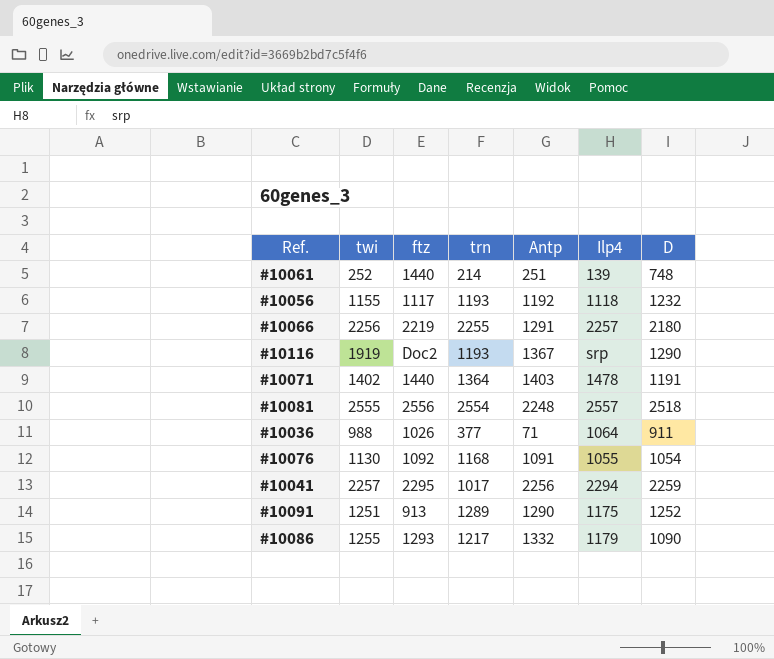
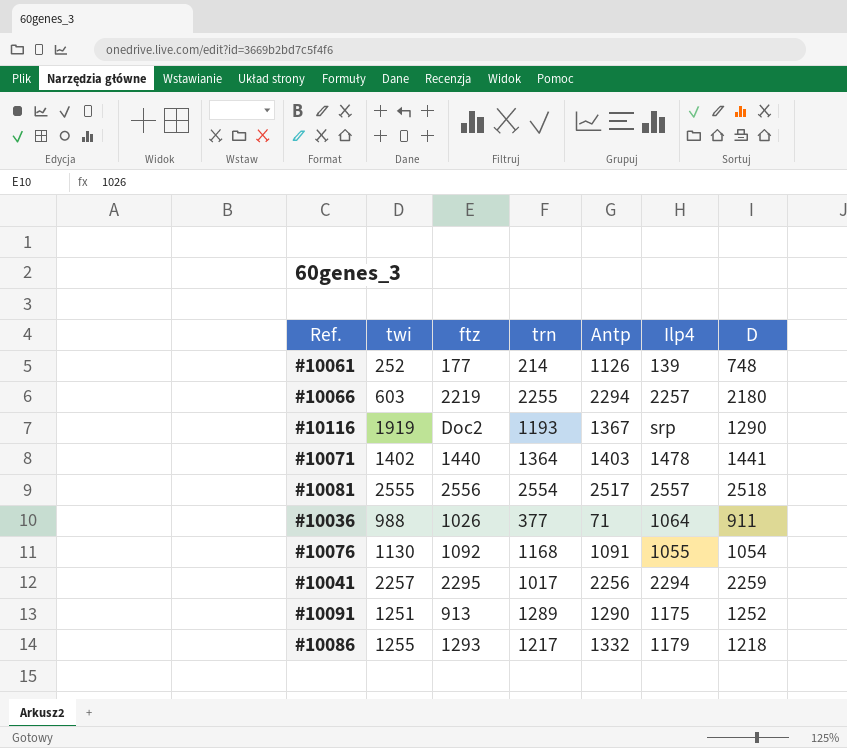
row #10056: 1155 | 1117 | 1193 | 1192 | 1118 | 1232 -> none
#10061 | ftz: 1440 -> 177
#10061 | Antp: 251 -> 1126
#10066 | twi: 2256 -> 603
#10066 | Antp: 1291 -> 2294
#10071 | D: 1191 -> 1441
#10081 | Antp: 2248 -> 2517
#10086 | D: 1090 -> 1218

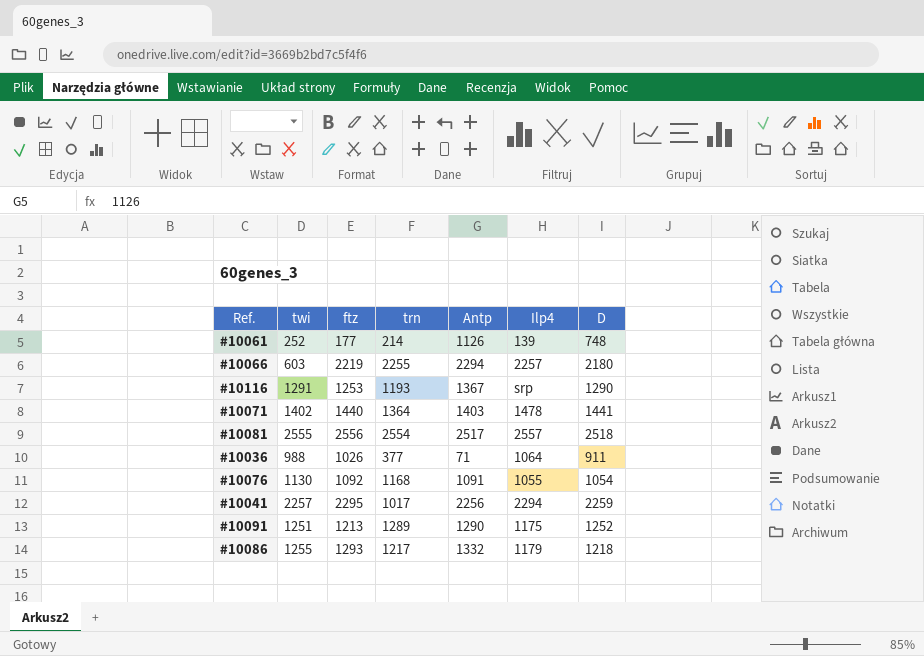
#10116 | twi: 1919 -> 1291
#10116 | ftz: Doc2 -> 1253
#10091 | ftz: 913 -> 1213

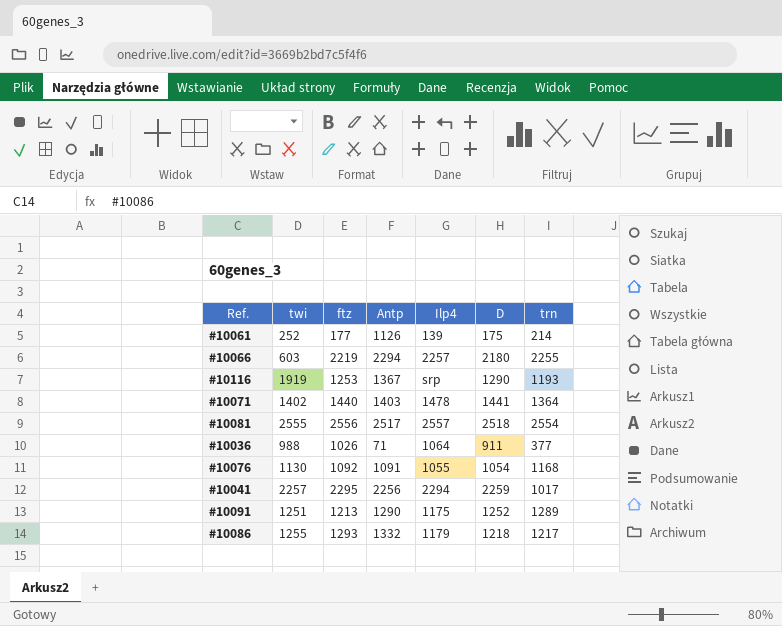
column trn | position: 4 -> 7
#10061 | D: 748 -> 175
#10116 | twi: 1291 -> 1919

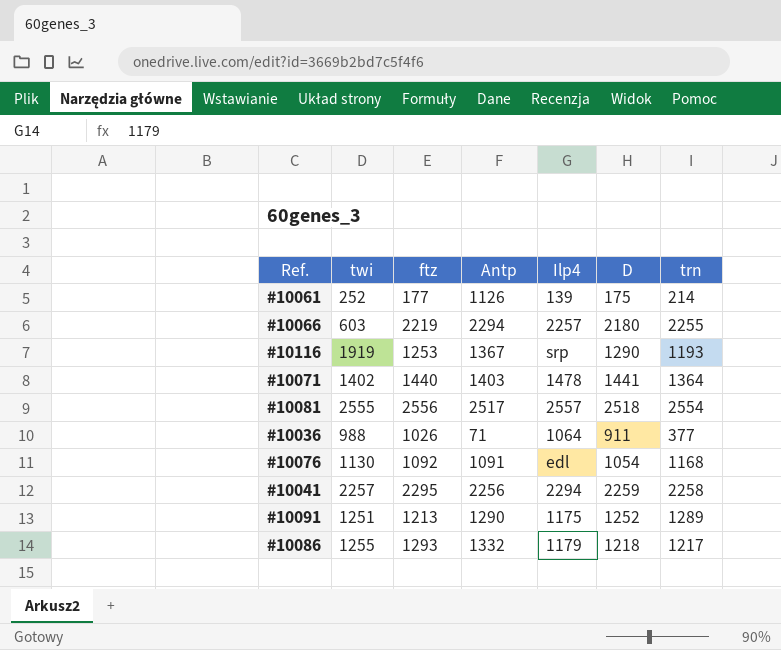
#10076 | Ilp4: 1055 -> edl
#10041 | trn: 1017 -> 2258

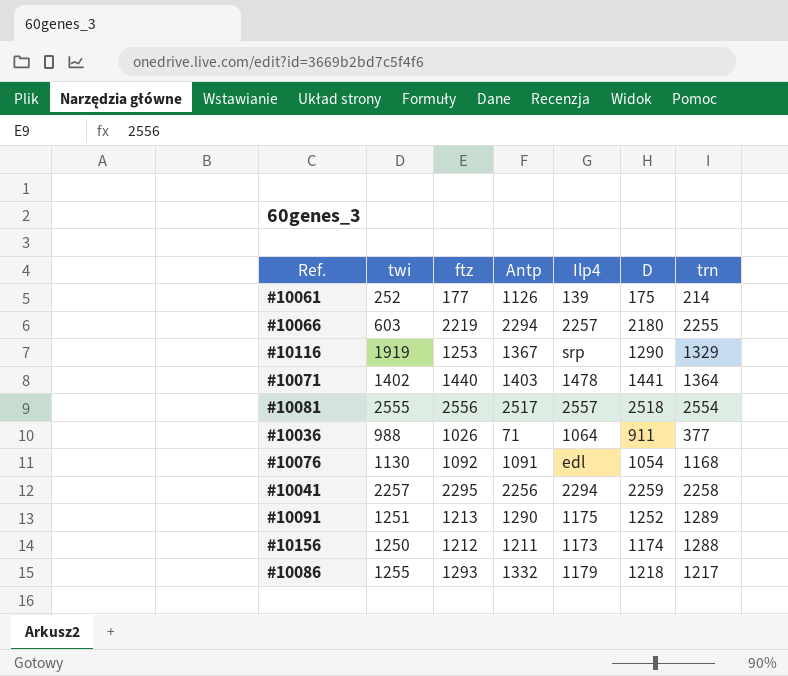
#10116 | trn: 1193 -> 1329
row #10156: none -> 1250 | 1212 | 1211 | 1173 | 1174 | 1288

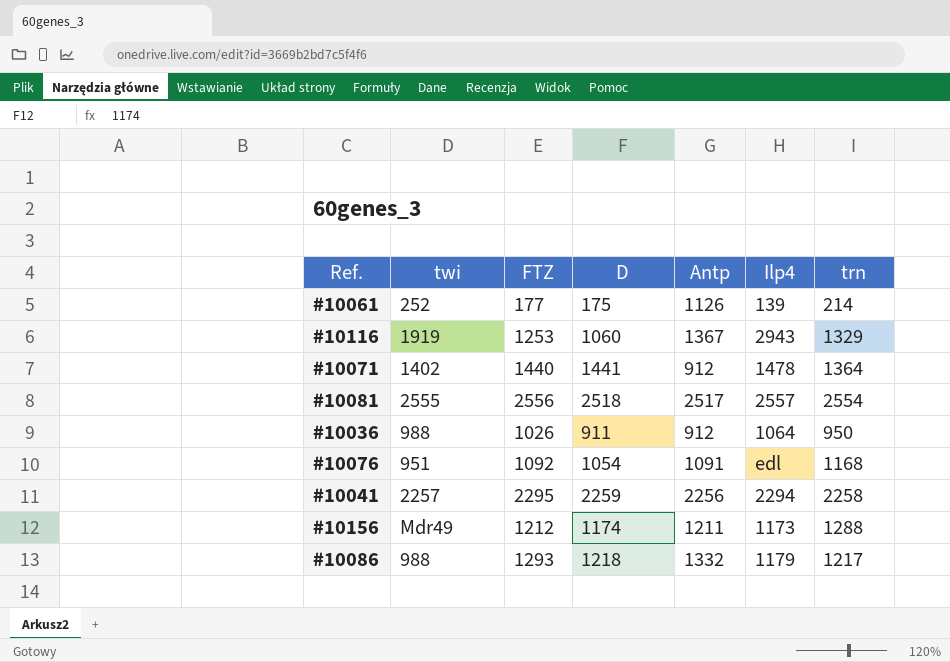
column name: ftz -> FTZ
column D | position: 6 -> 4
row #10066: 603 | 2219 | 2294 | 2257 | 2180 | 2255 -> none
row #10091: 1251 | 1213 | 1290 | 1175 | 1252 | 1289 -> none
#10116 | D: 1290 -> 1060
#10116 | Ilp4: srp -> 2943
#10071 | Antp: 1403 -> 912
#10036 | Antp: 71 -> 912
#10036 | trn: 377 -> 950
#10076 | twi: 1130 -> 951
#10156 | twi: 1250 -> Mdr49
#10086 | twi: 1255 -> 988

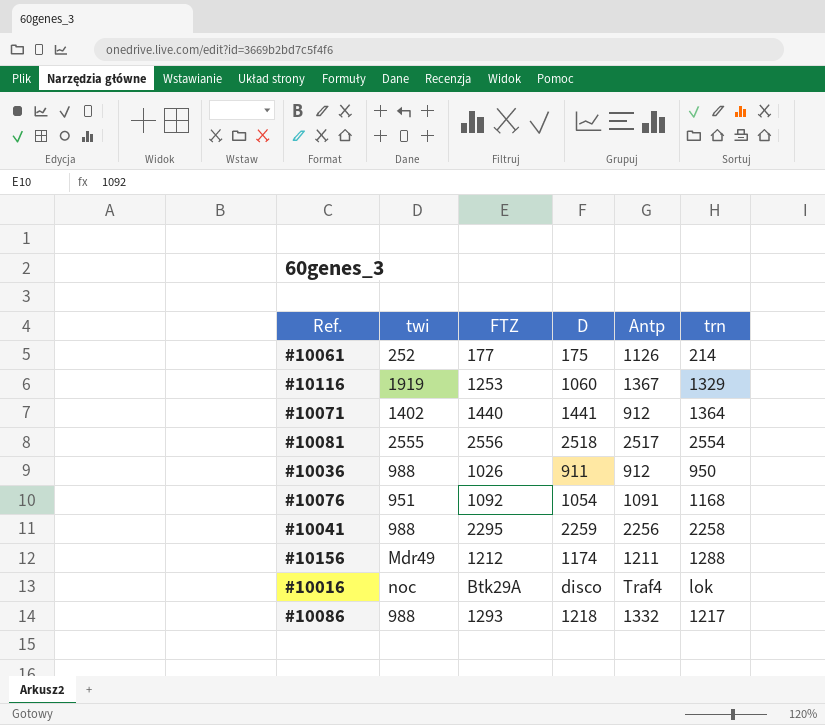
column Ilp4 | position: 6 -> none
#10041 | twi: 2257 -> 988
row #10016: none -> noc | Btk29A | disco | Traf4 | lok

